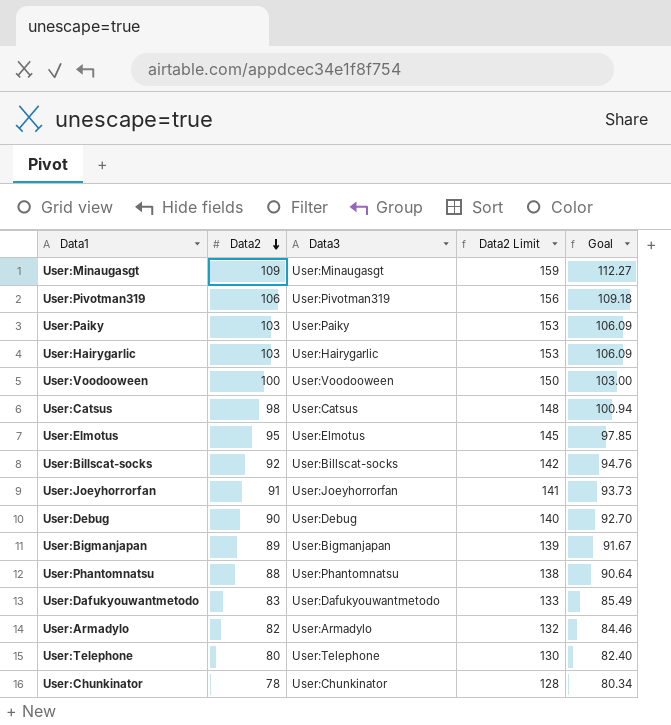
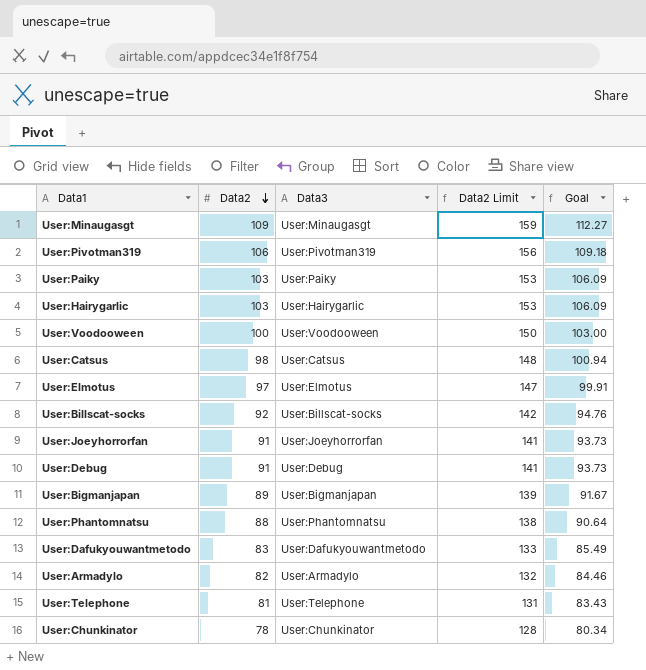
User:Elmotus | Data2: 95 -> 97
User:Elmotus | Data2 Limit: 145 -> 147
User:Elmotus | Goal: 97.85 -> 99.91
User:Debug | Data2: 90 -> 91
User:Debug | Data2 Limit: 140 -> 141
User:Debug | Goal: 92.70 -> 93.73
User:Telephone | Data2: 80 -> 81
User:Telephone | Data2 Limit: 130 -> 131
User:Telephone | Goal: 82.40 -> 83.43

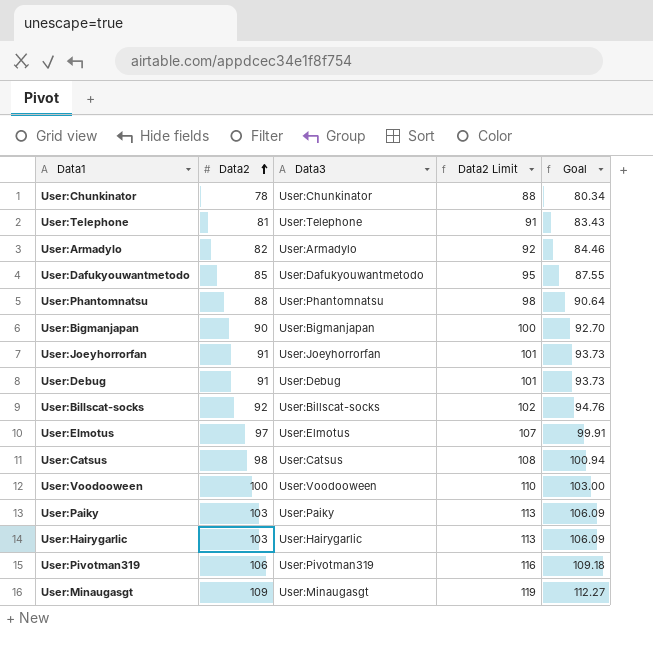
row order: Data2 descending -> Data2 ascending
column Data2 Limit | formula: [Data2] + 50 -> [Data2] + 10
User:Dafukyouwantmetodo | Data2: 83 -> 85
User:Dafukyouwantmetodo | Goal: 85.49 -> 87.55
User:Bigmanjapan | Data2: 89 -> 90
User:Bigmanjapan | Goal: 91.67 -> 92.70

